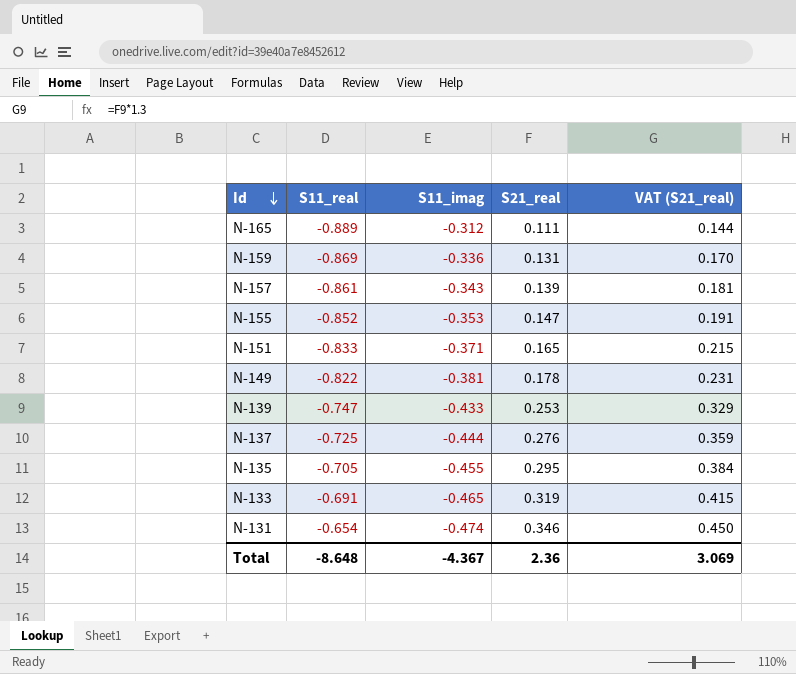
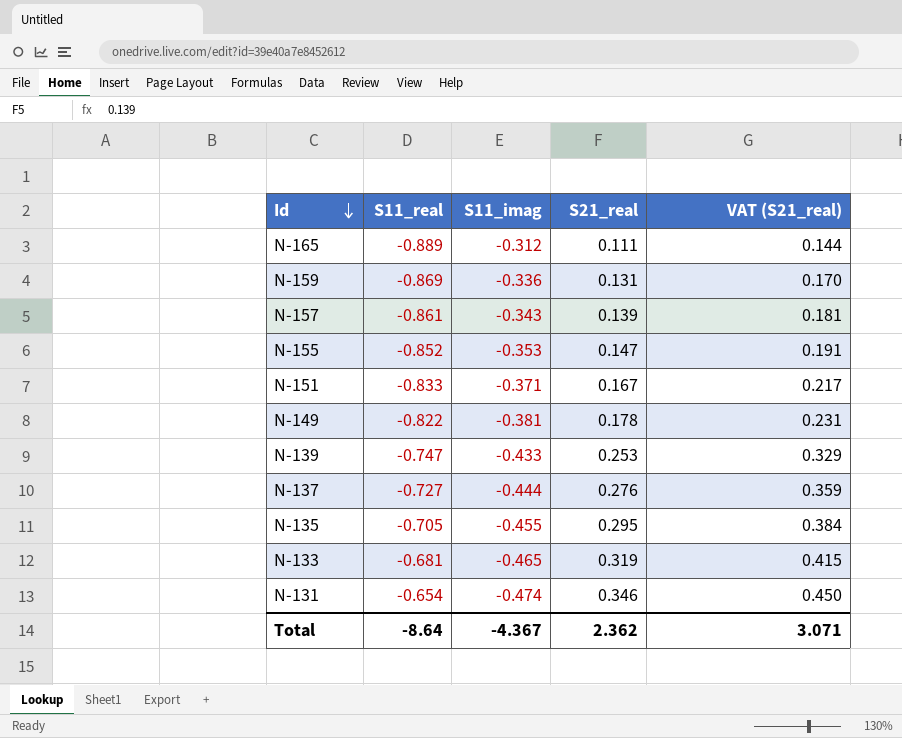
N-151 | S21_real: 0.165 -> 0.167
N-151 | VAT (S21_real): 0.215 -> 0.217
N-137 | S11_real: -0.725 -> -0.727
N-133 | S11_real: -0.691 -> -0.681
Total | S11_real: -8.648 -> -8.64
Total | S21_real: 2.36 -> 2.362
Total | VAT (S21_real): 3.069 -> 3.071

